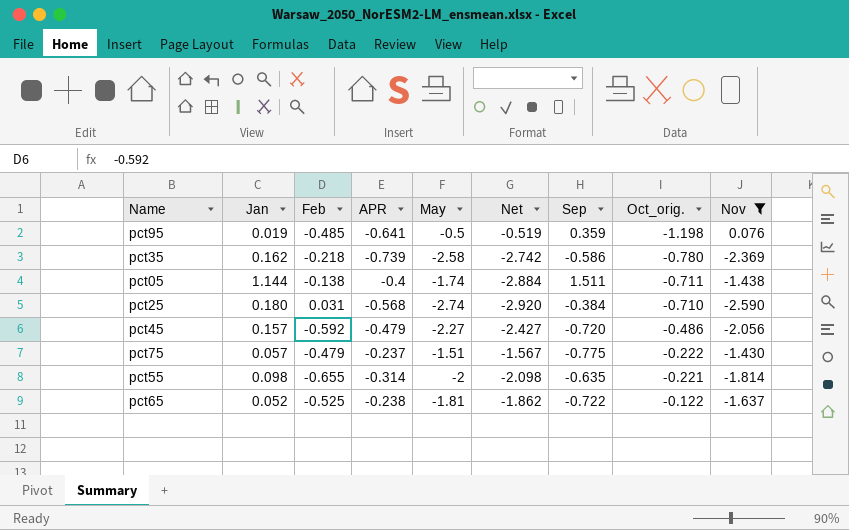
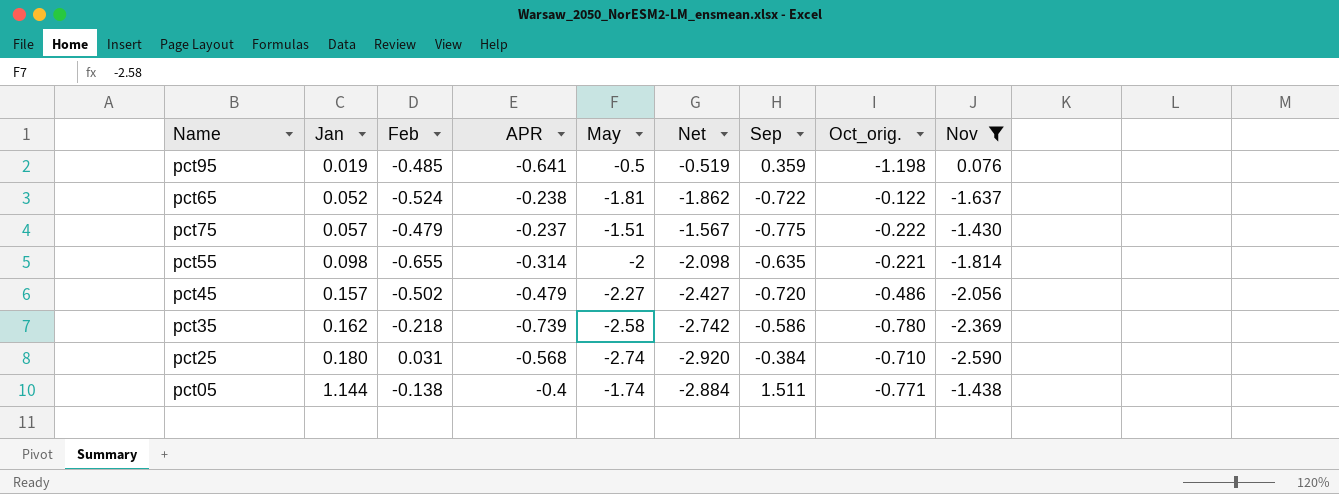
row order: Oct_orig. ascending -> Jan ascending
pct65 | Feb: -0.525 -> -0.524
pct45 | Feb: -0.592 -> -0.502
pct05 | Oct_orig.: -0.711 -> -0.771

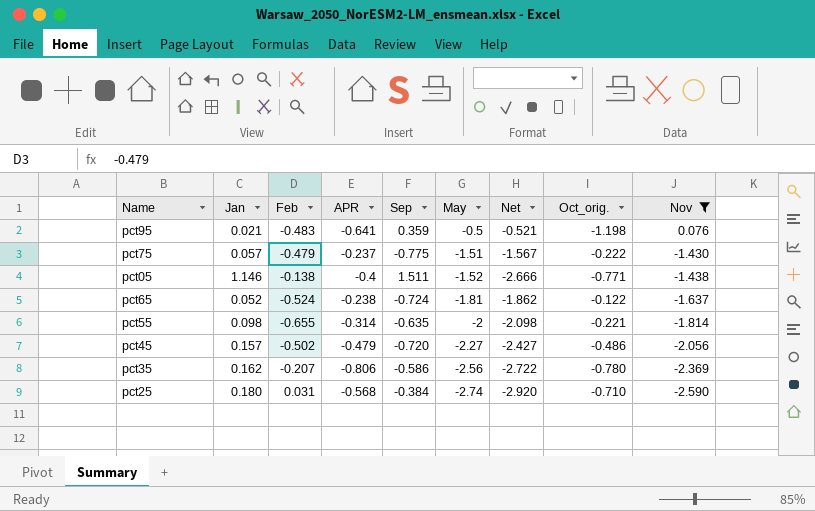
row order: Jan ascending -> May descending
column Sep | position: 7 -> 5
pct95 | Jan: 0.019 -> 0.021
pct95 | Feb: -0.485 -> -0.483
pct95 | Net: -0.519 -> -0.521
pct05 | Jan: 1.144 -> 1.146
pct05 | May: -1.74 -> -1.52
pct05 | Net: -2.884 -> -2.666
pct65 | Sep: -0.722 -> -0.724
pct35 | Feb: -0.218 -> -0.207
pct35 | APR: -0.739 -> -0.806
pct35 | May: -2.58 -> -2.56
pct35 | Net: -2.742 -> -2.722

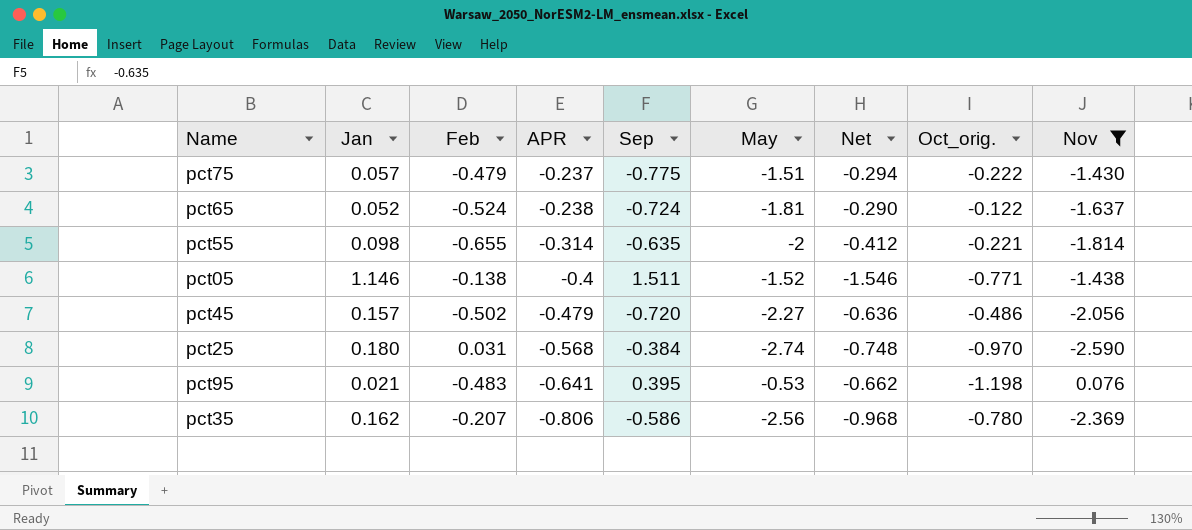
row order: May descending -> APR descending
column Net | formula: [May] - [Jan] -> [APR] - [Jan]
pct25 | Oct_orig.: -0.710 -> -0.970
pct95 | Sep: 0.359 -> 0.395
pct95 | May: -0.5 -> -0.53

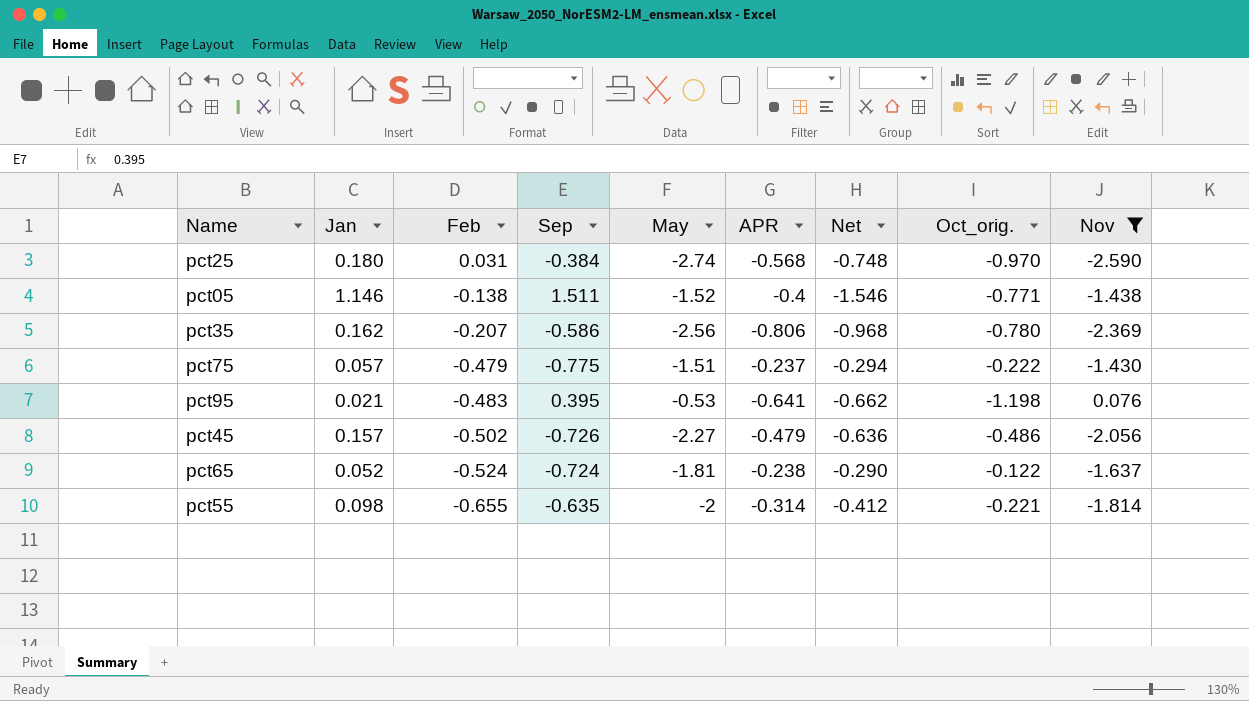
row order: APR descending -> Feb descending
column APR | position: 4 -> 6
pct45 | Sep: -0.720 -> -0.726

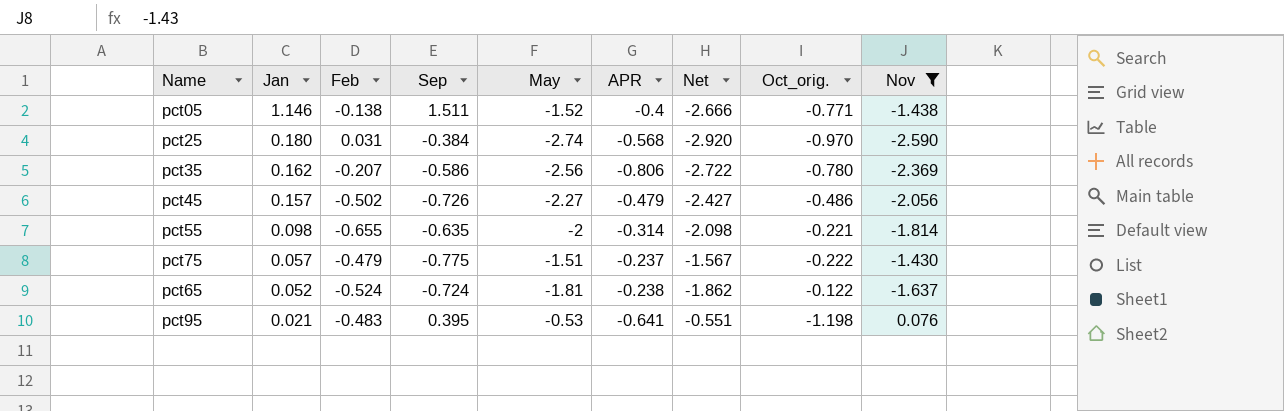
row order: Feb descending -> Jan descending
column Net | formula: [APR] - [Jan] -> [May] - [Jan]

